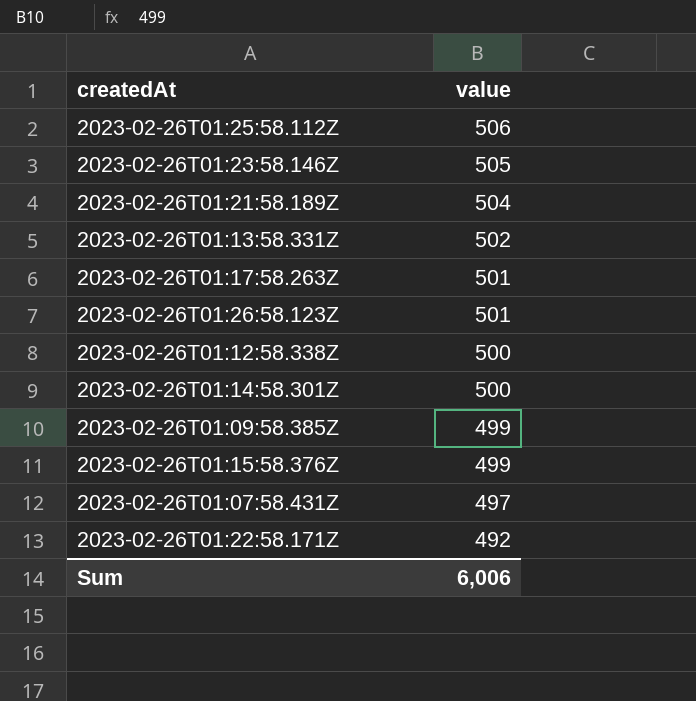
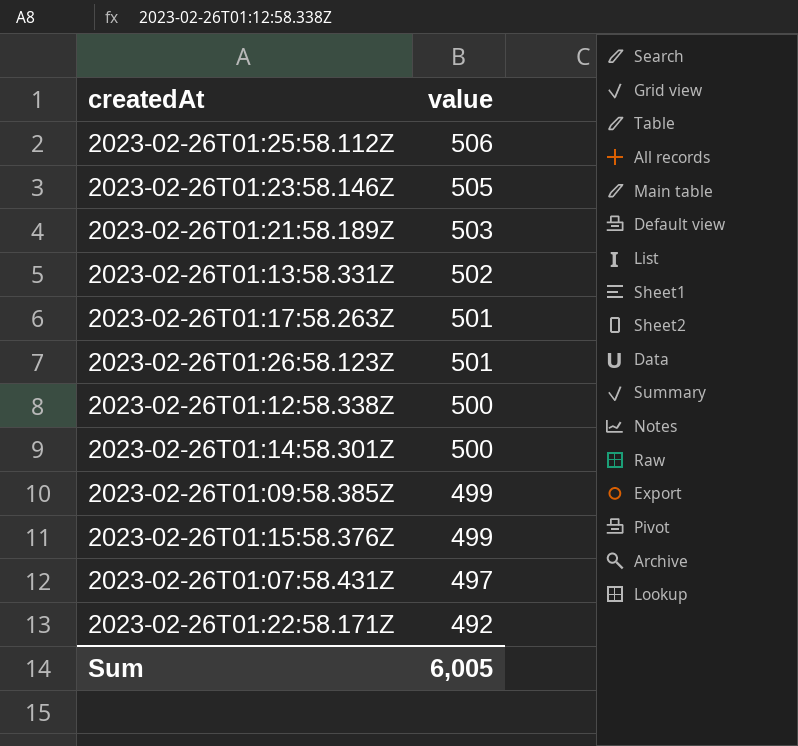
2023-02-26T01:21:58.189Z | value: 504 -> 503
Sum | value: 6,006 -> 6,005

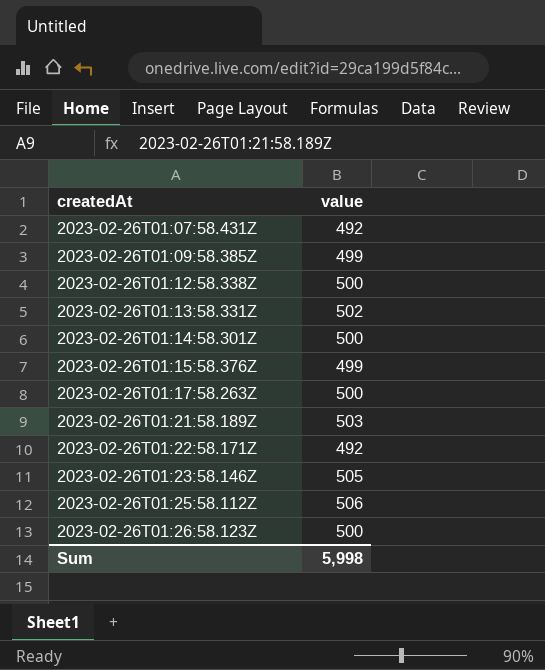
row order: value descending -> createdAt ascending
2023-02-26T01:07:58.431Z | value: 497 -> 492
2023-02-26T01:17:58.263Z | value: 501 -> 500
2023-02-26T01:26:58.123Z | value: 501 -> 500
Sum | value: 6,005 -> 5,998

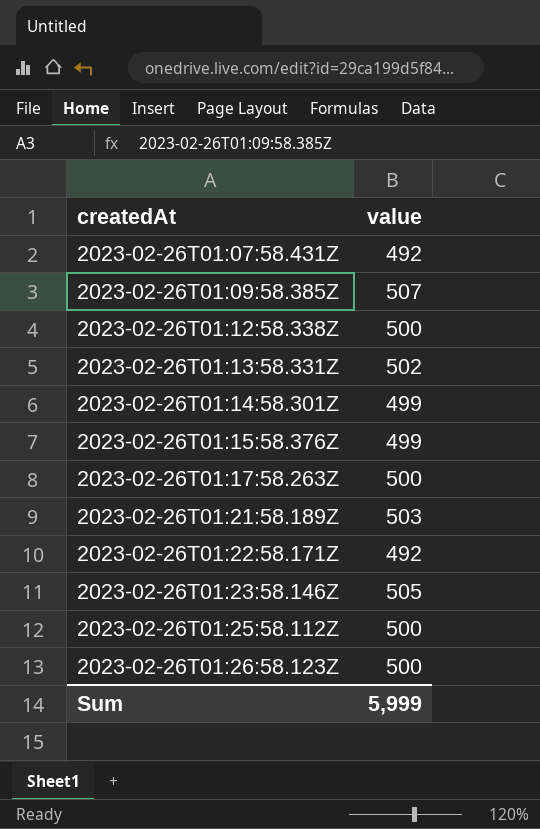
2023-02-26T01:09:58.385Z | value: 499 -> 507
2023-02-26T01:14:58.301Z | value: 500 -> 499
2023-02-26T01:25:58.112Z | value: 506 -> 500
Sum | value: 5,998 -> 5,999

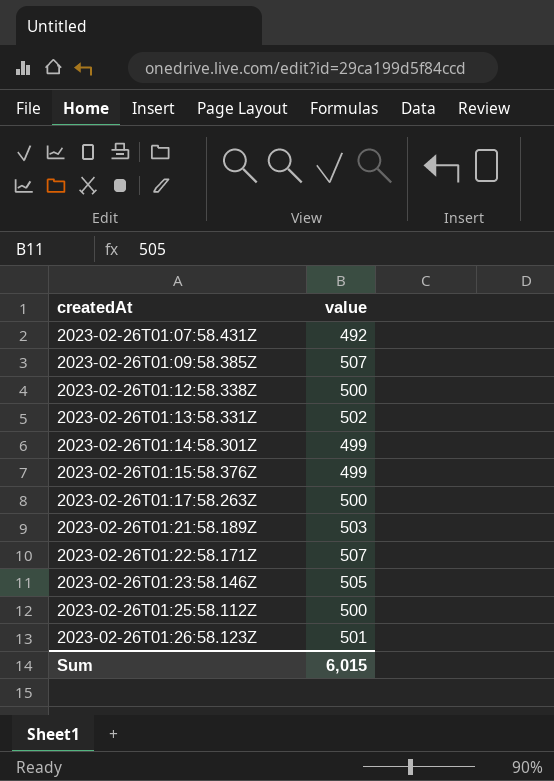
2023-02-26T01:22:58.171Z | value: 492 -> 507
2023-02-26T01:26:58.123Z | value: 500 -> 501
Sum | value: 5,999 -> 6,015

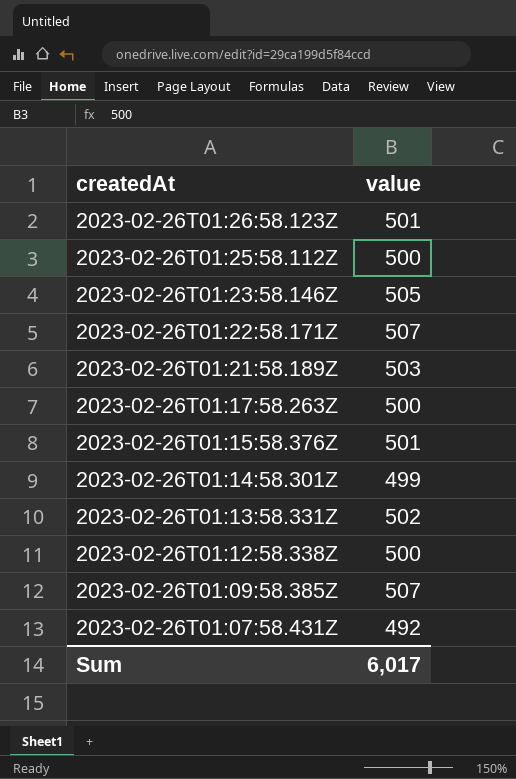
row order: createdAt ascending -> createdAt descending
2023-02-26T01:15:58.376Z | value: 499 -> 501
Sum | value: 6,015 -> 6,017

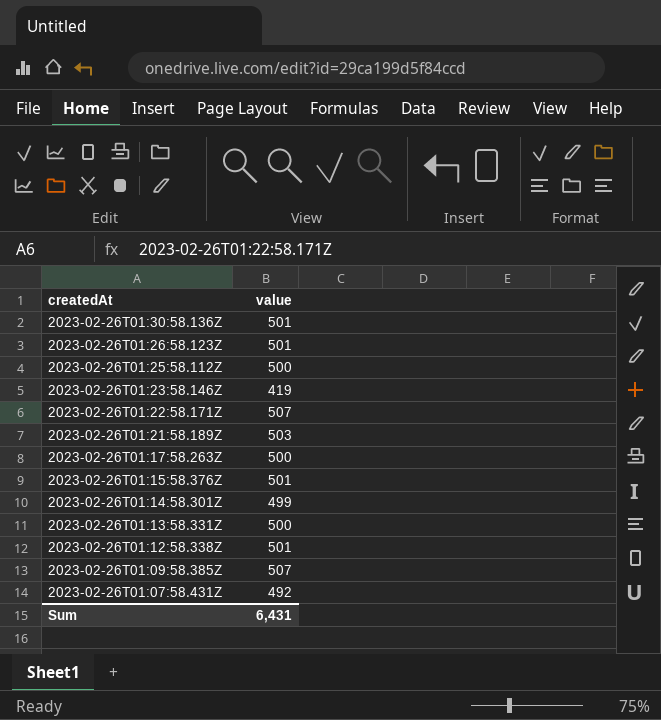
row 2023-02-26T01:30:58.136Z: none -> 501
2023-02-26T01:23:58.146Z | value: 505 -> 419
2023-02-26T01:13:58.331Z | value: 502 -> 500
2023-02-26T01:12:58.338Z | value: 500 -> 501
Sum | value: 6,017 -> 6,431

